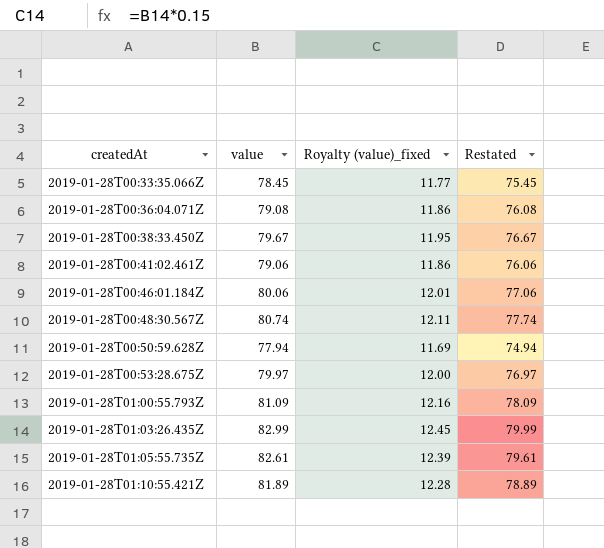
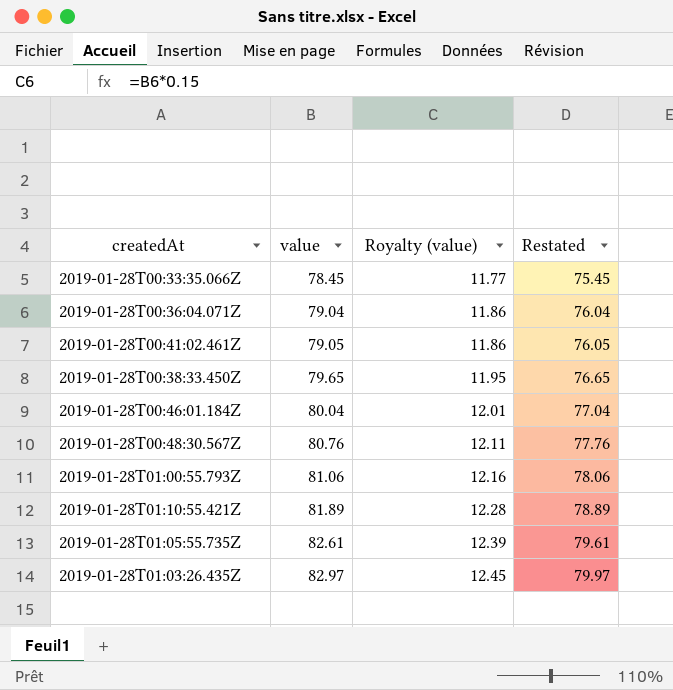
row order: createdAt ascending -> value ascending
column name: Royalty (value)_fixed -> Royalty (value)
row 2019-01-28T00:50:59.628Z: 77.94 | 11.69 | 74.94 -> none
row 2019-01-28T00:53:28.675Z: 79.97 | 12.00 | 76.97 -> none
2019-01-28T00:36:04.071Z | value: 79.08 -> 79.04
2019-01-28T00:36:04.071Z | Restated: 76.08 -> 76.04
2019-01-28T00:41:02.461Z | value: 79.06 -> 79.05
2019-01-28T00:41:02.461Z | Restated: 76.06 -> 76.05
2019-01-28T00:38:33.450Z | value: 79.67 -> 79.65
2019-01-28T00:38:33.450Z | Restated: 76.67 -> 76.65
2019-01-28T00:46:01.184Z | value: 80.06 -> 80.04
2019-01-28T00:46:01.184Z | Restated: 77.06 -> 77.04
2019-01-28T00:48:30.567Z | value: 80.74 -> 80.76
2019-01-28T00:48:30.567Z | Restated: 77.74 -> 77.76
2019-01-28T01:00:55.793Z | value: 81.09 -> 81.06
2019-01-28T01:00:55.793Z | Restated: 78.09 -> 78.06
2019-01-28T01:03:26.435Z | value: 82.99 -> 82.97
2019-01-28T01:03:26.435Z | Restated: 79.99 -> 79.97

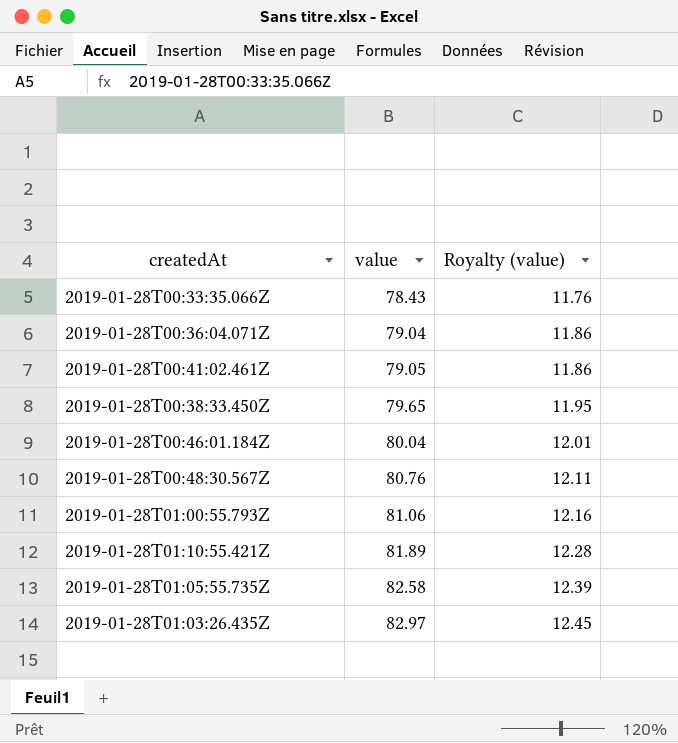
column Restated | formula: [value] - 3 -> none
2019-01-28T00:33:35.066Z | value: 78.45 -> 78.43
2019-01-28T00:33:35.066Z | Royalty (value): 11.77 -> 11.76
2019-01-28T01:05:55.735Z | value: 82.61 -> 82.58

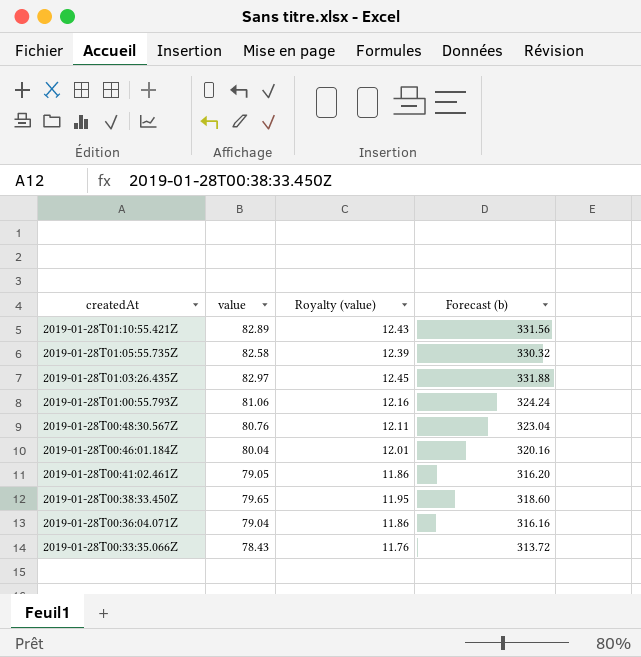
row order: value ascending -> createdAt descending
column Forecast (b) | formula: none -> [value] * 4
2019-01-28T01:10:55.421Z | value: 81.89 -> 82.89
2019-01-28T01:10:55.421Z | Royalty (value): 12.28 -> 12.43

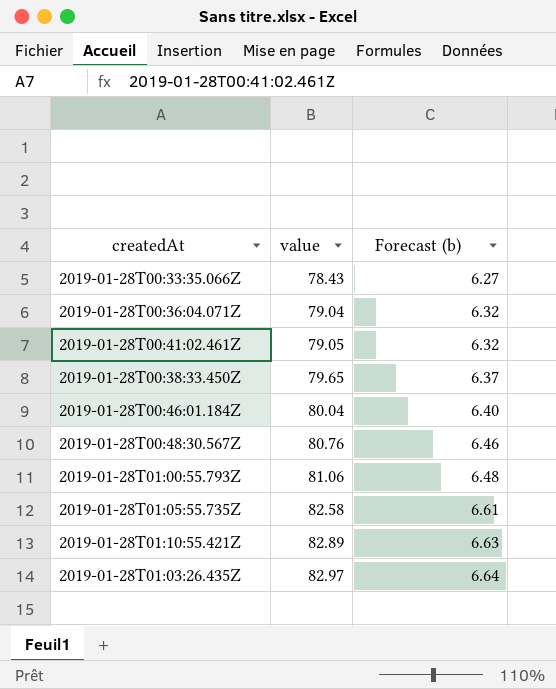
row order: createdAt descending -> value ascending
column Royalty (value) | formula: [value] * 0.15 -> none
column Forecast (b) | formula: [value] * 4 -> [value] * 0.08

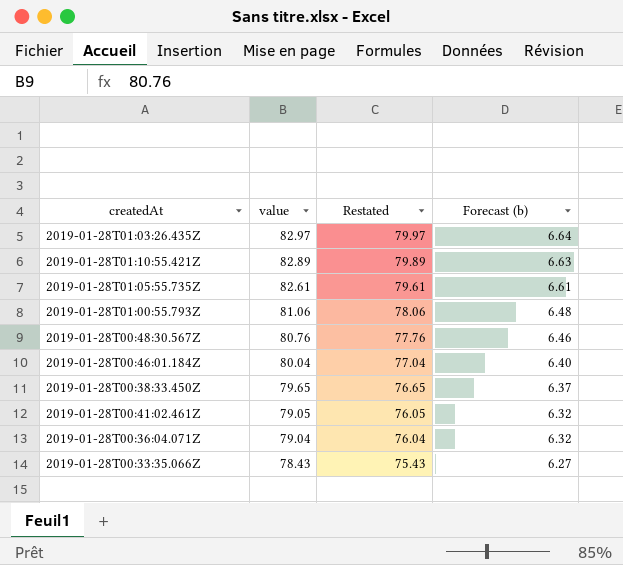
row order: value ascending -> value descending
column Restated | formula: none -> [value] - 3
2019-01-28T01:05:55.735Z | value: 82.58 -> 82.61

